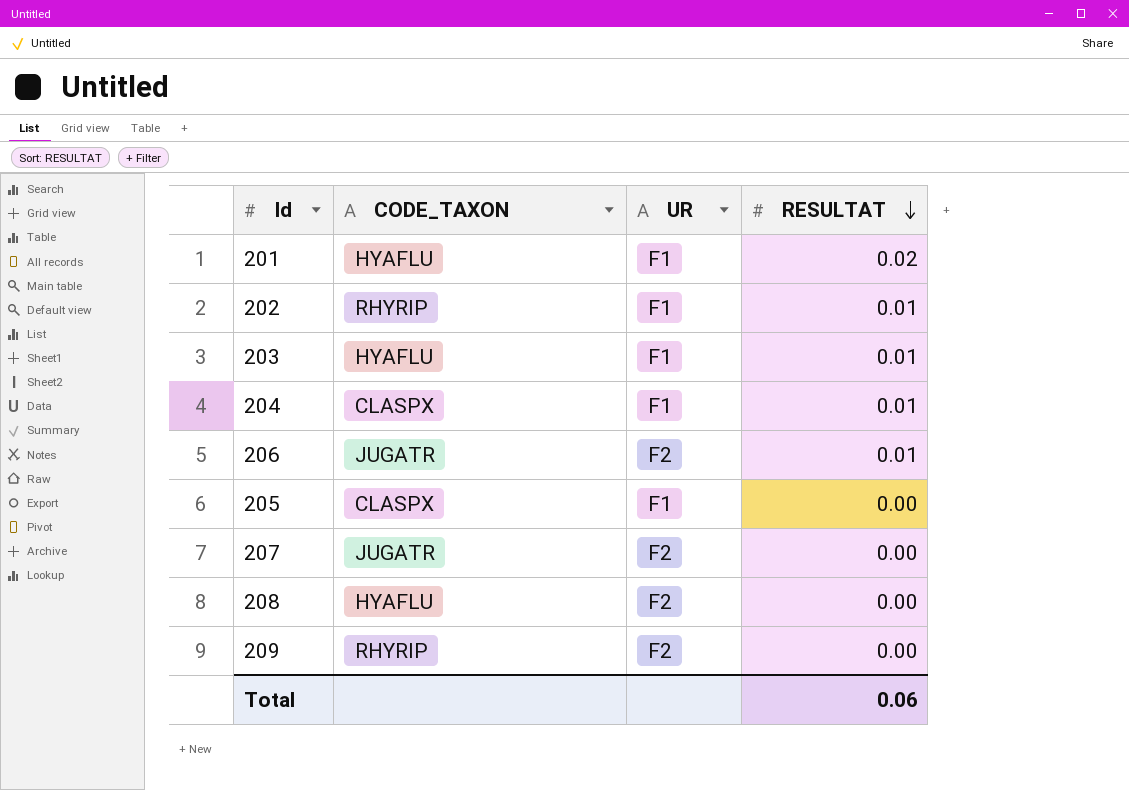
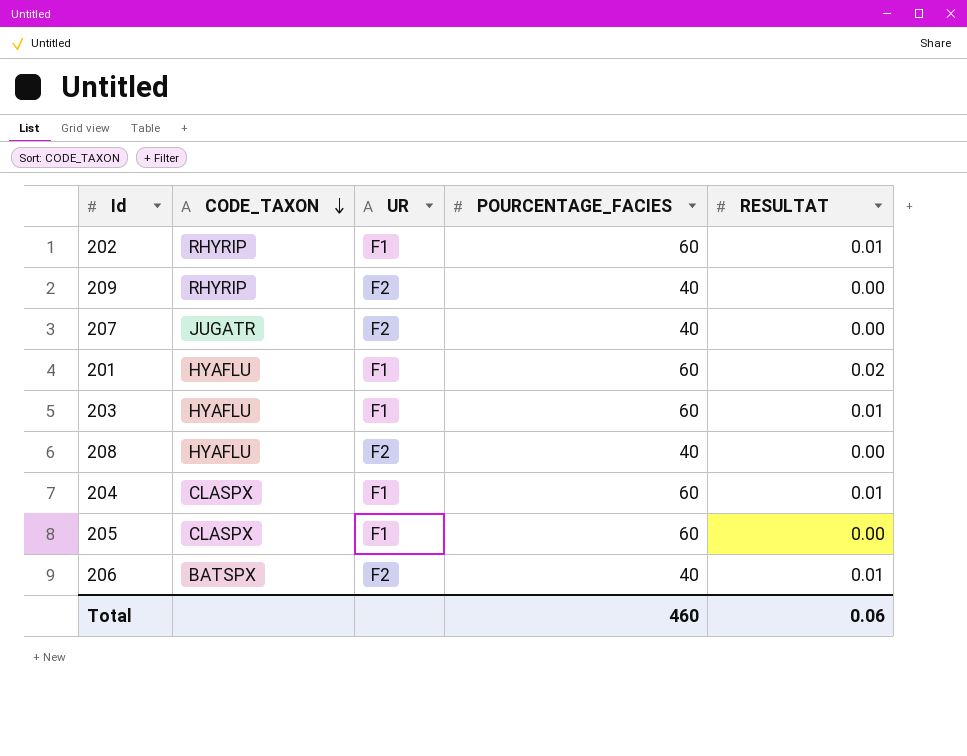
row order: RESULTAT descending -> CODE_TAXON descending
column POURCENTAGE_FACIES | position: none -> 4
206 | CODE_TAXON: JUGATR -> BATSPX

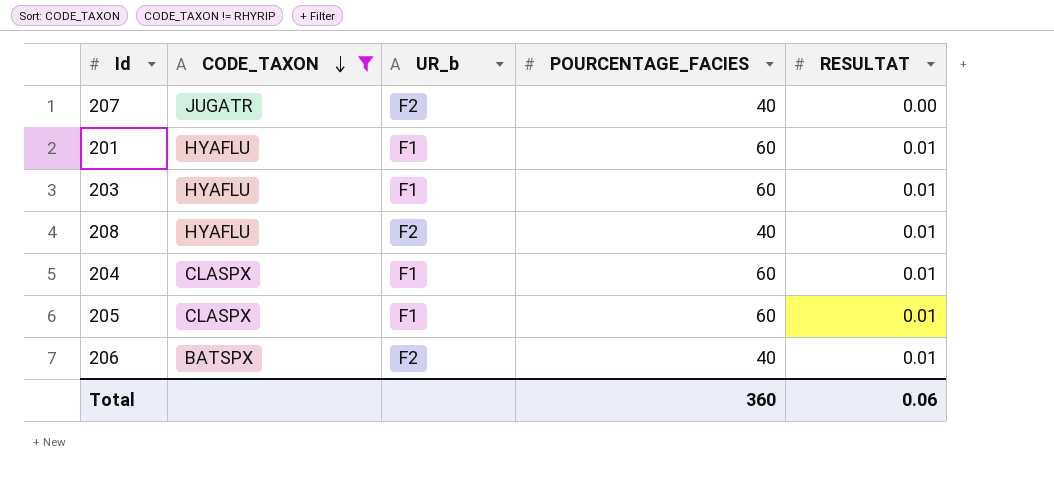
filter: none -> CODE_TAXON != RHYRIP
column name: UR -> UR_b
201 | RESULTAT: 0.02 -> 0.01
208 | RESULTAT: 0.00 -> 0.01
205 | RESULTAT: 0.00 -> 0.01
Total | POURCENTAGE_FACIES: 460 -> 360

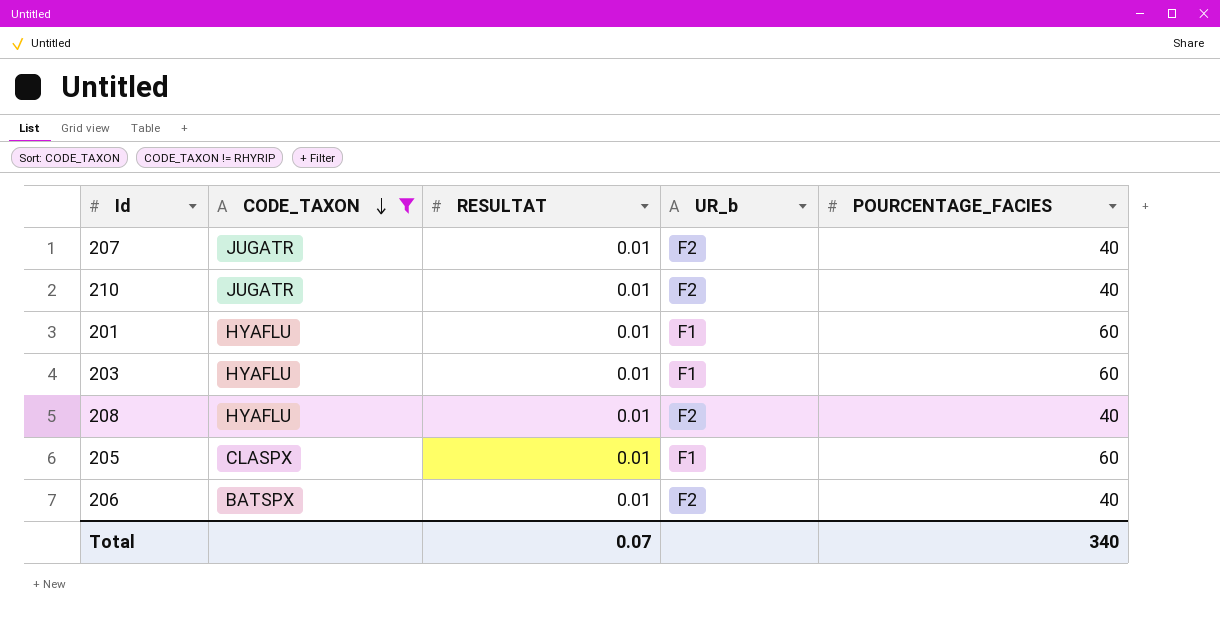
column RESULTAT | position: 5 -> 3
row 204: CLASPX | F1 | 60 | 0.01 -> none
207 | RESULTAT: 0.00 -> 0.01
row 210: none -> JUGATR | 0.01 | F2 | 40
Total | RESULTAT: 0.06 -> 0.07
Total | POURCENTAGE_FACIES: 360 -> 340

